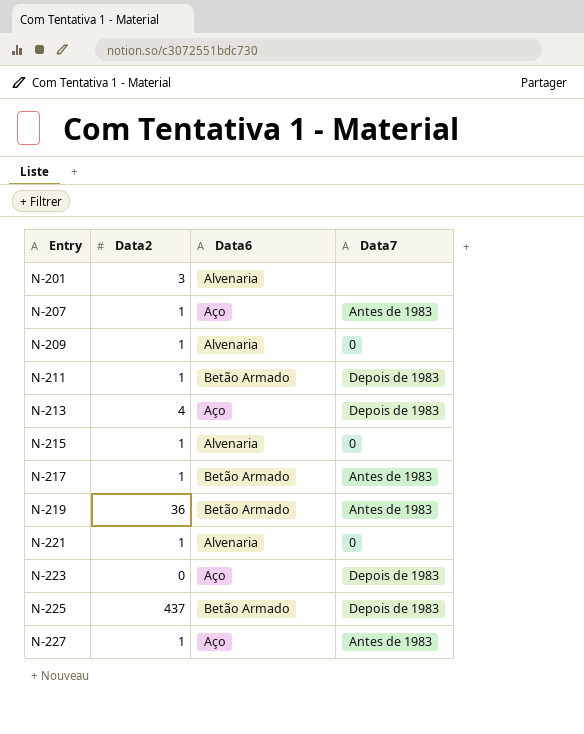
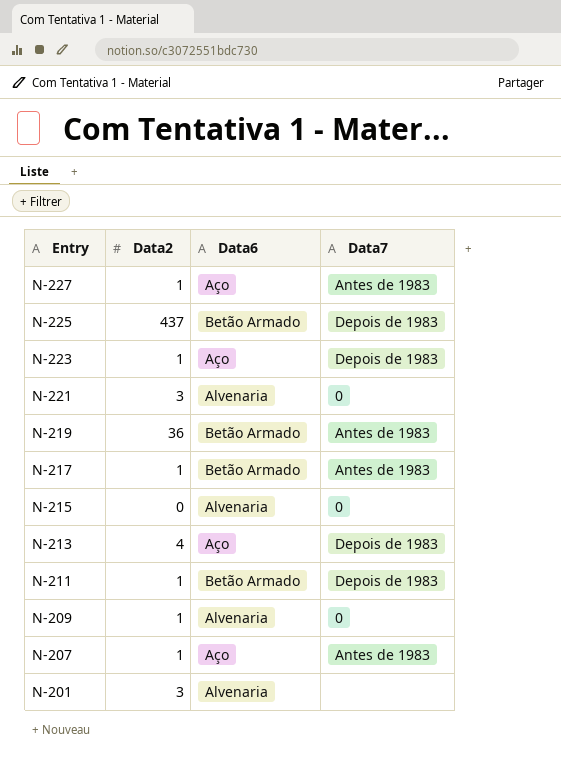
row order: Entry ascending -> Entry descending
N-223 | Data2: 0 -> 1
N-221 | Data2: 1 -> 3
N-215 | Data2: 1 -> 0

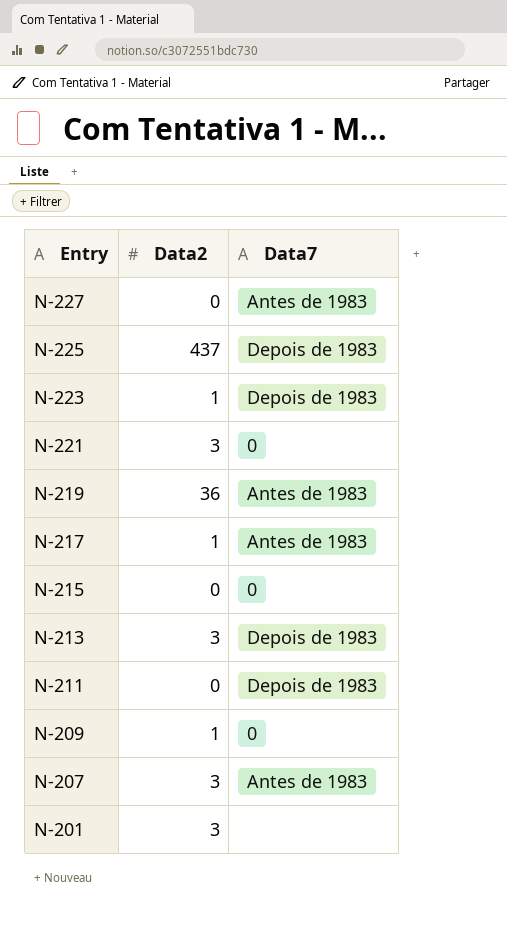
column Data6 | position: 3 -> none
N-227 | Data2: 1 -> 0
N-213 | Data2: 4 -> 3
N-211 | Data2: 1 -> 0
N-207 | Data2: 1 -> 3

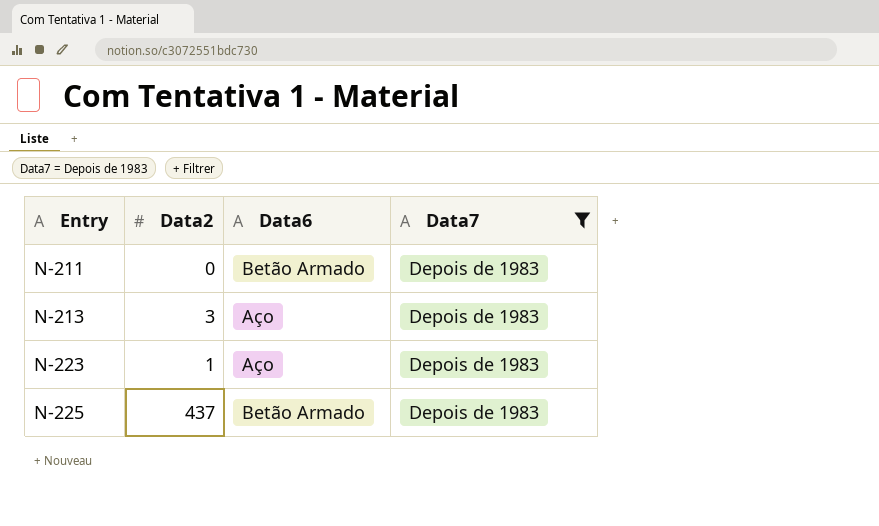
filter: none -> Data7 = Depois de 1983
row order: Entry descending -> Entry ascending
column Data6 | position: none -> 3

